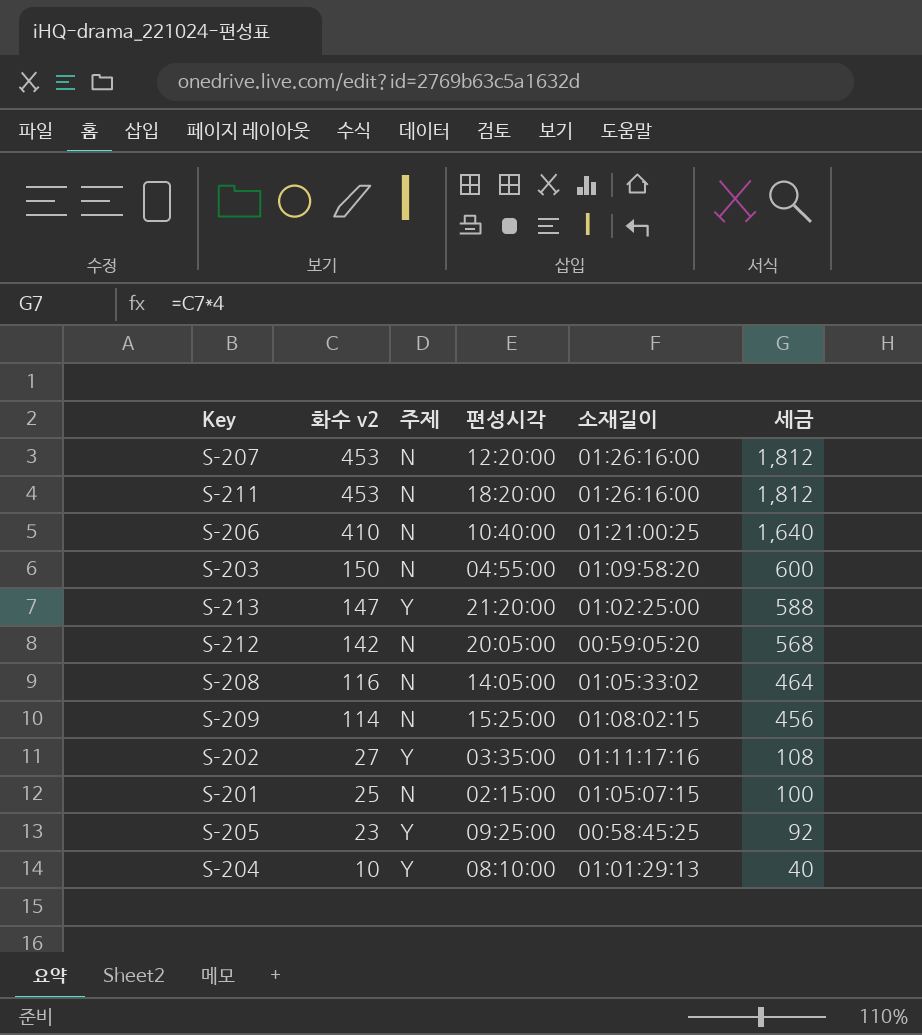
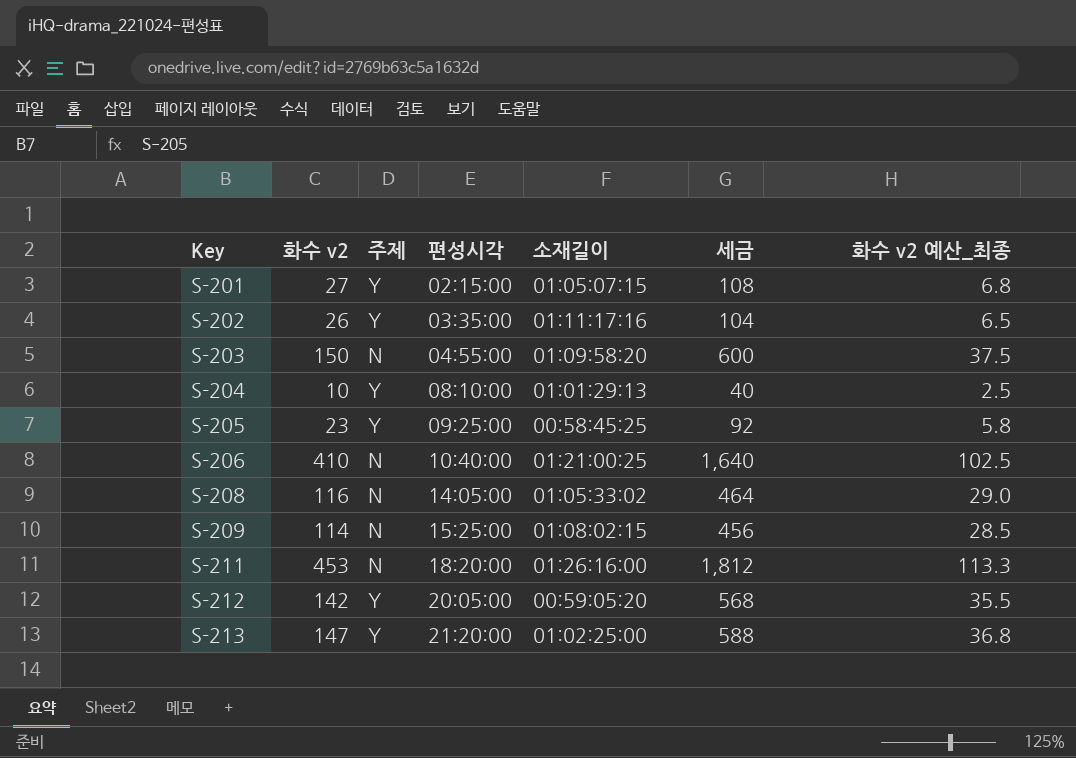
row order: 화수 v2 descending -> Key ascending
column 화수 v2 예산_최종 | formula: none -> [화수 v2] * 0.25
row S-207: 453 | N | 12:20:00 | 01:26:16:00 | 1,812 -> none
S-201 | 화수 v2: 25 -> 27
S-201 | 주제: N -> Y
S-201 | 세금: 100 -> 108
S-202 | 화수 v2: 27 -> 26
S-202 | 세금: 108 -> 104
S-212 | 주제: N -> Y

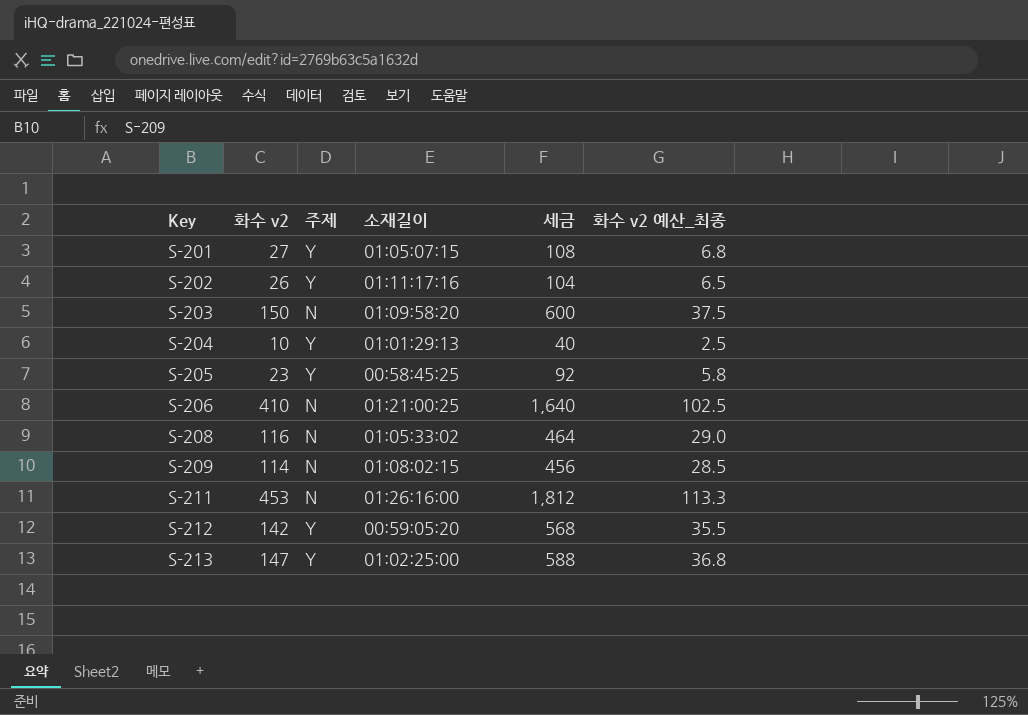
column 편성시각 | position: 4 -> none

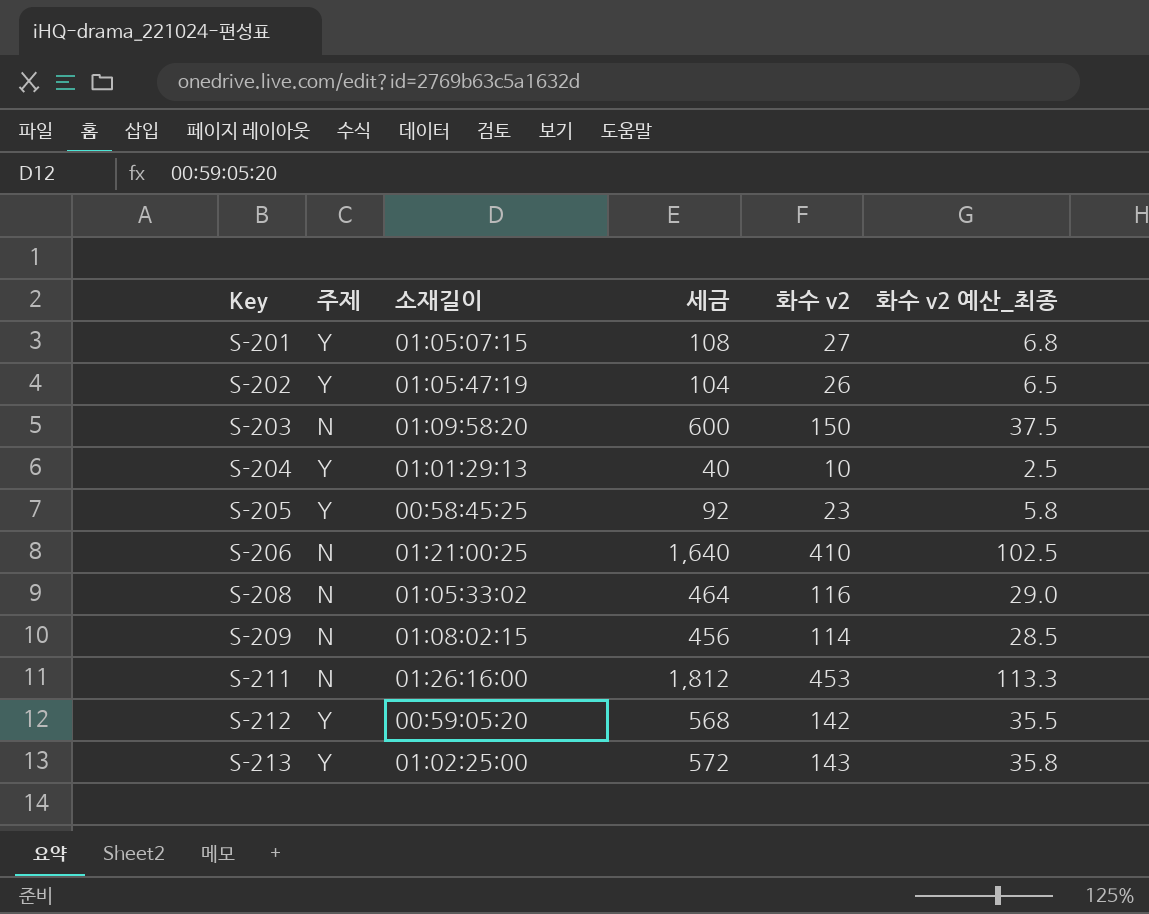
column 화수 v2 | position: 2 -> 5
S-202 | 소재길이: 01:11:17:16 -> 01:05:47:19
S-213 | 세금: 588 -> 572
S-213 | 화수 v2: 147 -> 143
S-213 | 화수 v2 예산_최종: 36.8 -> 35.8

